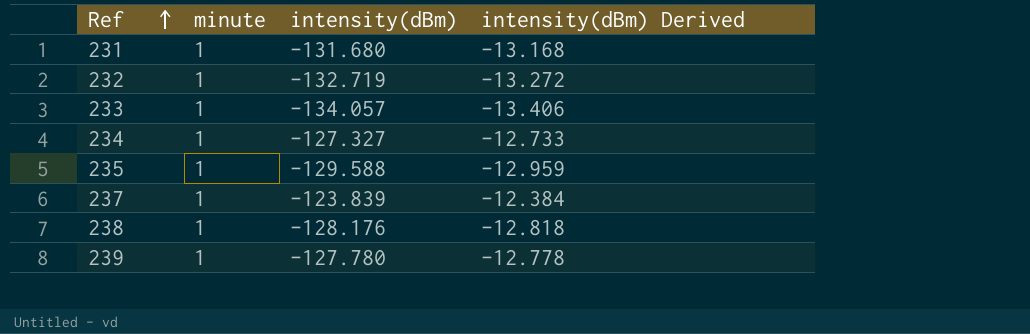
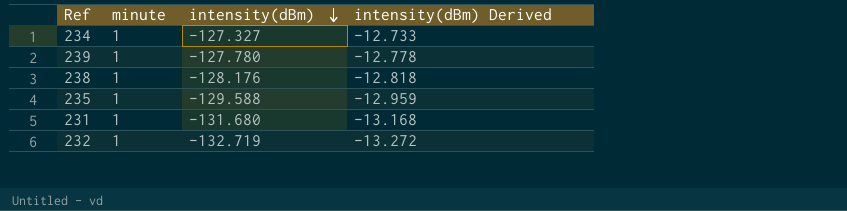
row order: Ref ascending -> intensity(dBm) descending
row 233: 1 | -134.057 | -13.406 -> none
row 237: 1 | -123.839 | -12.384 -> none

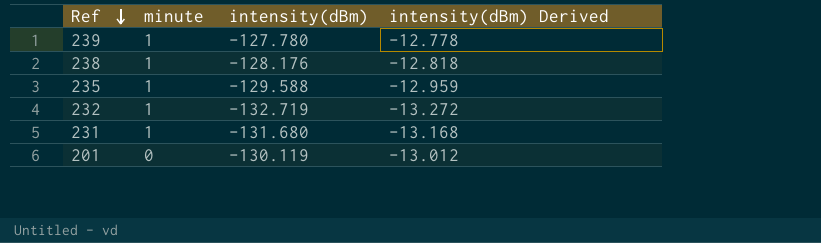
row order: intensity(dBm) descending -> Ref descending
row 234: 1 | -127.327 | -12.733 -> none
row 201: none -> 0 | -130.119 | -13.012

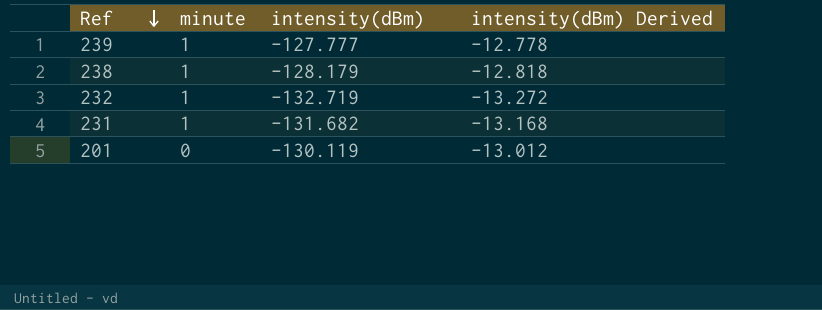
row 235: 1 | -129.588 | -12.959 -> none
239 | intensity(dBm): -127.780 -> -127.777
238 | intensity(dBm): -128.176 -> -128.179
231 | intensity(dBm): -131.680 -> -131.682

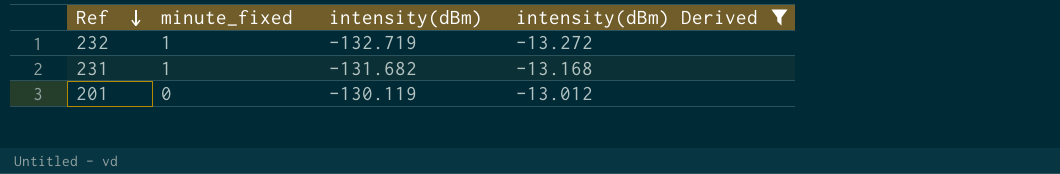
filter: none -> intensity(dBm) Derived <= -13.012
column name: minute -> minute_fixed

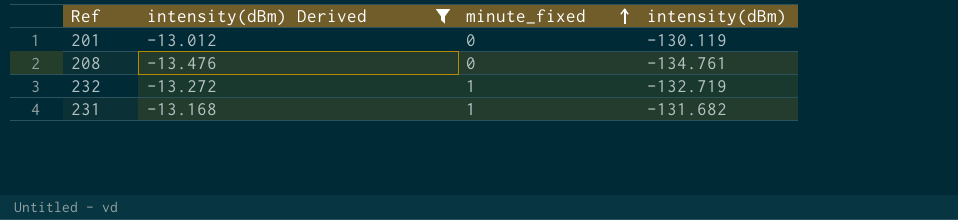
row order: Ref descending -> minute_fixed ascending
column intensity(dBm) Derived | position: 4 -> 2
row 208: none -> -13.476 | 0 | -134.761

